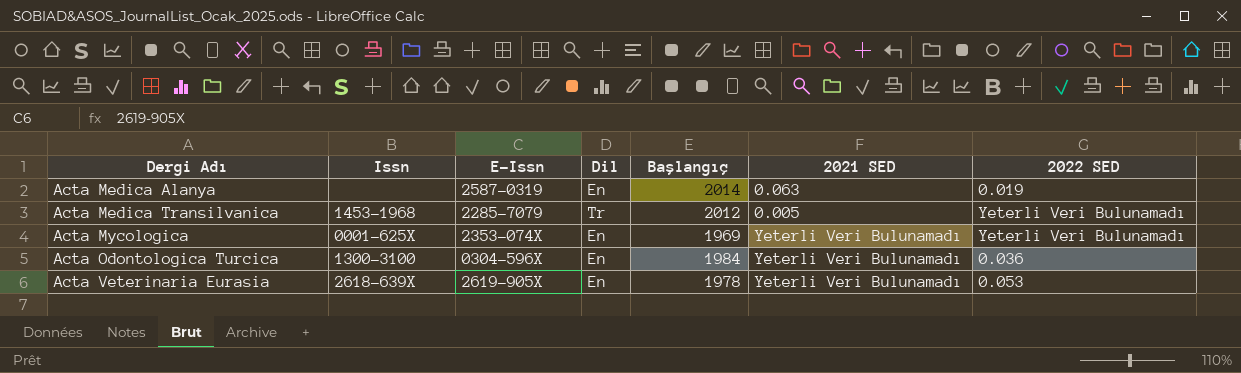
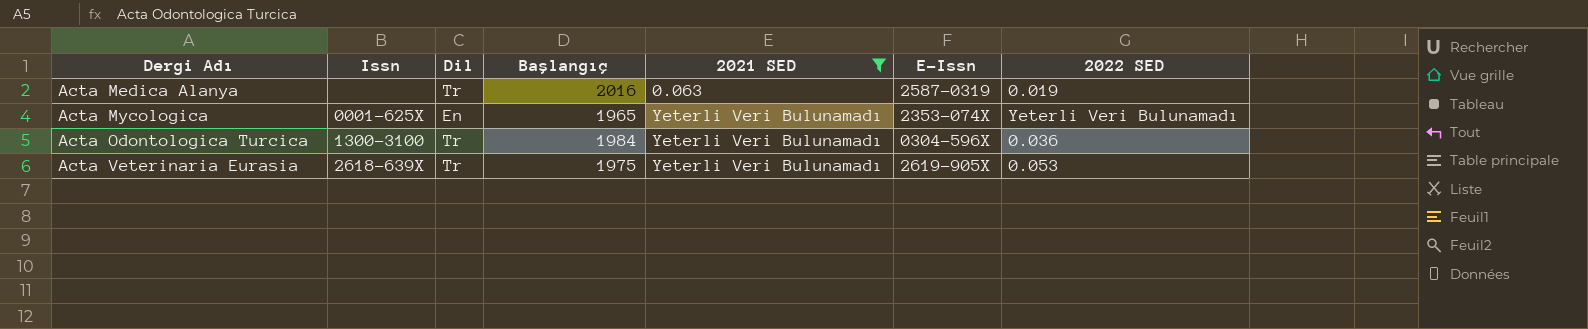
filter: none -> 2021 SED != 0.005
column E-Issn | position: 3 -> 6
Acta Medica Alanya | Dil: En -> Tr
Acta Medica Alanya | Başlangıç: 2014 -> 2016
Acta Mycologica | Başlangıç: 1969 -> 1965
Acta Odontologica Turcica | Dil: En -> Tr
Acta Veterinaria Eurasia | Dil: En -> Tr
Acta Veterinaria Eurasia | Başlangıç: 1978 -> 1975

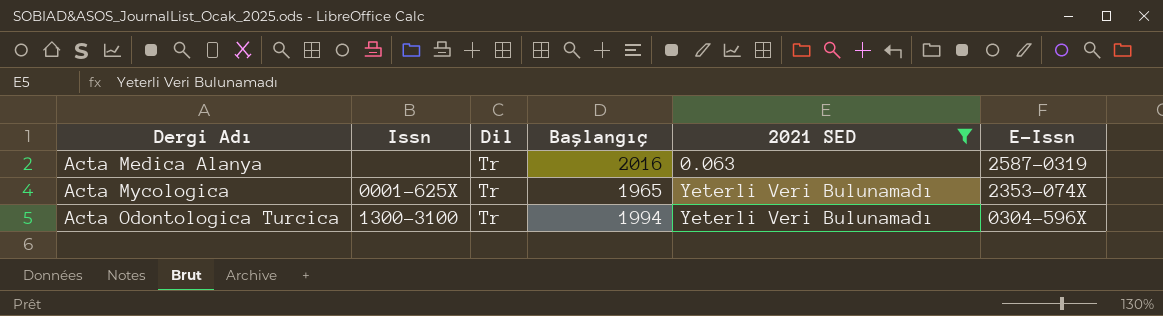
column 2022 SED | position: 7 -> none
row Acta Veterinaria Eurasia: 2618-639X | Tr | 1975 | Yeterli Veri Bulunamadı | 2619-905X | 0.053 -> none
Acta Mycologica | Dil: En -> Tr
Acta Odontologica Turcica | Başlangıç: 1984 -> 1994

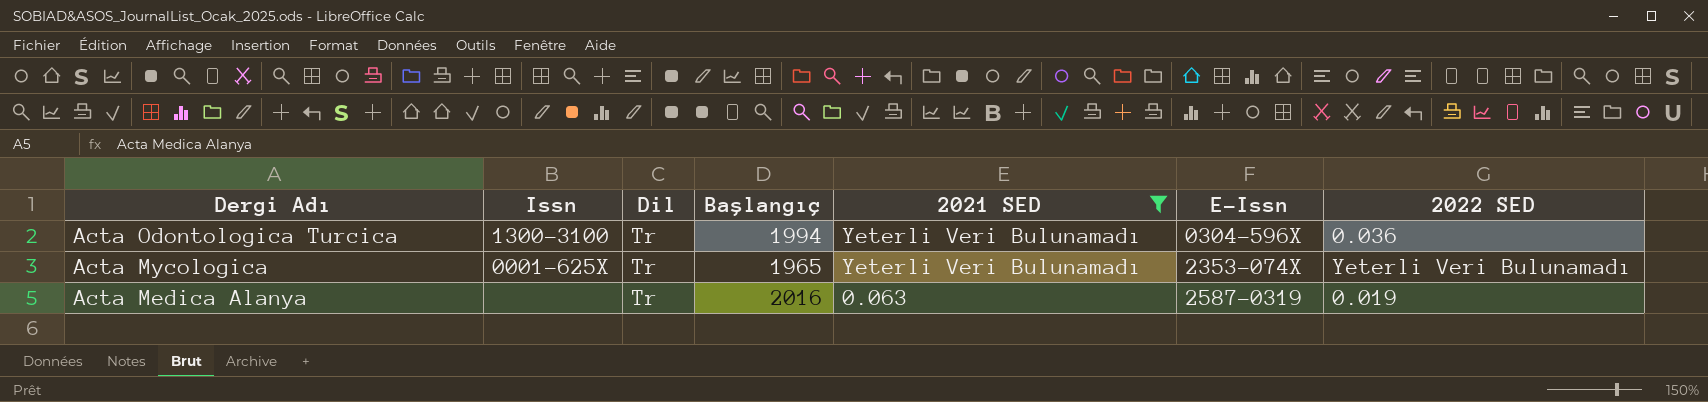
row order: Dergi Adı ascending -> Dergi Adı descending
column 2022 SED | position: none -> 7

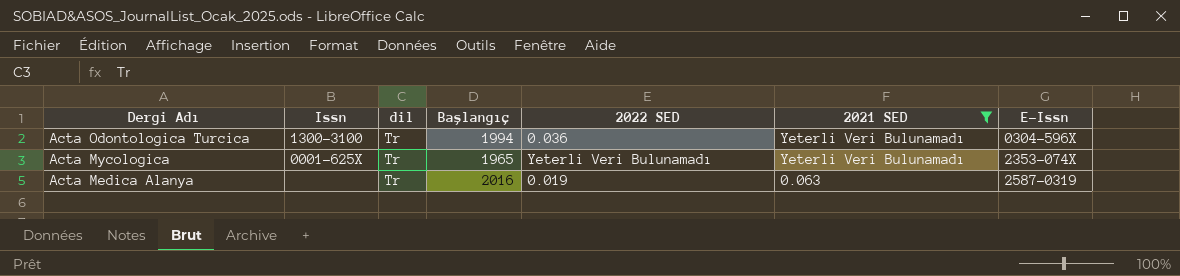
column name: Dil -> dil
column 2022 SED | position: 7 -> 5

